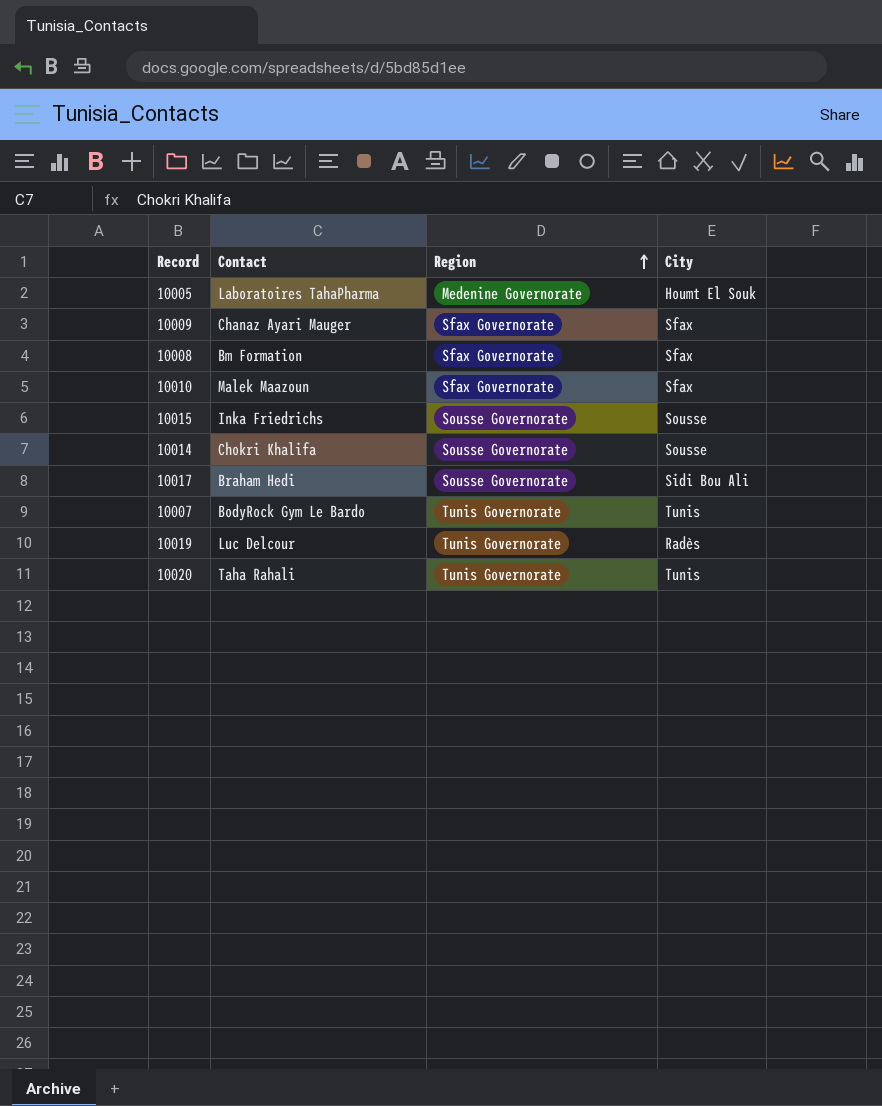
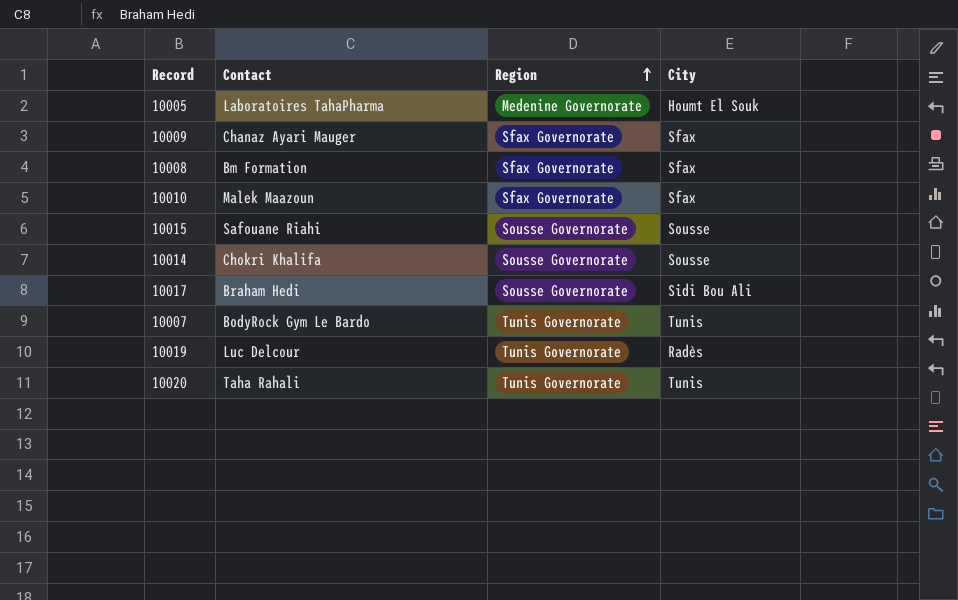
10015 | Contact: Inka Friedrichs -> Safouane Riahi

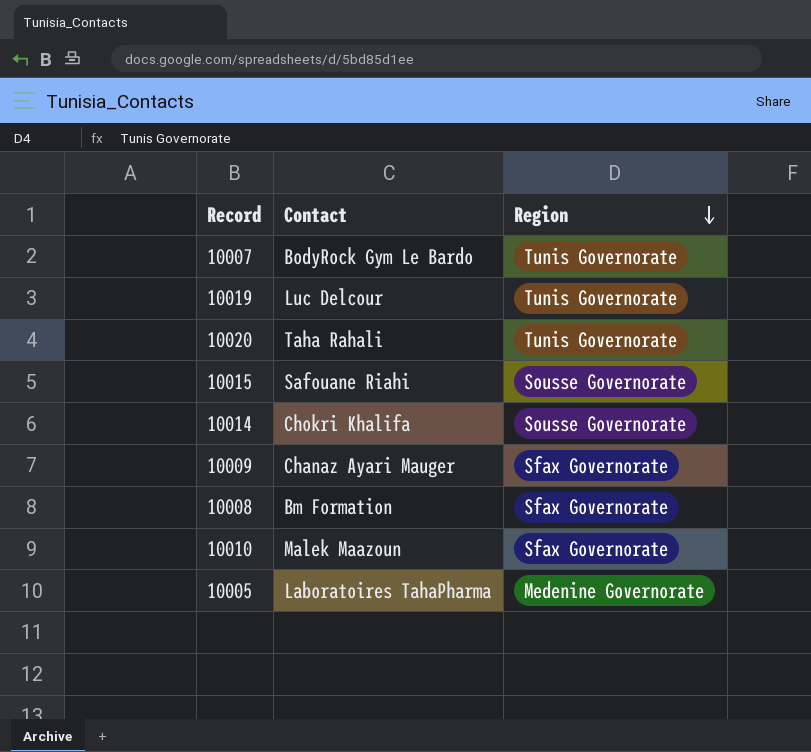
row order: Region ascending -> Region descending
column City | position: 4 -> none
row 10017: Braham Hedi | Sousse Governorate | Sidi Bou Ali -> none

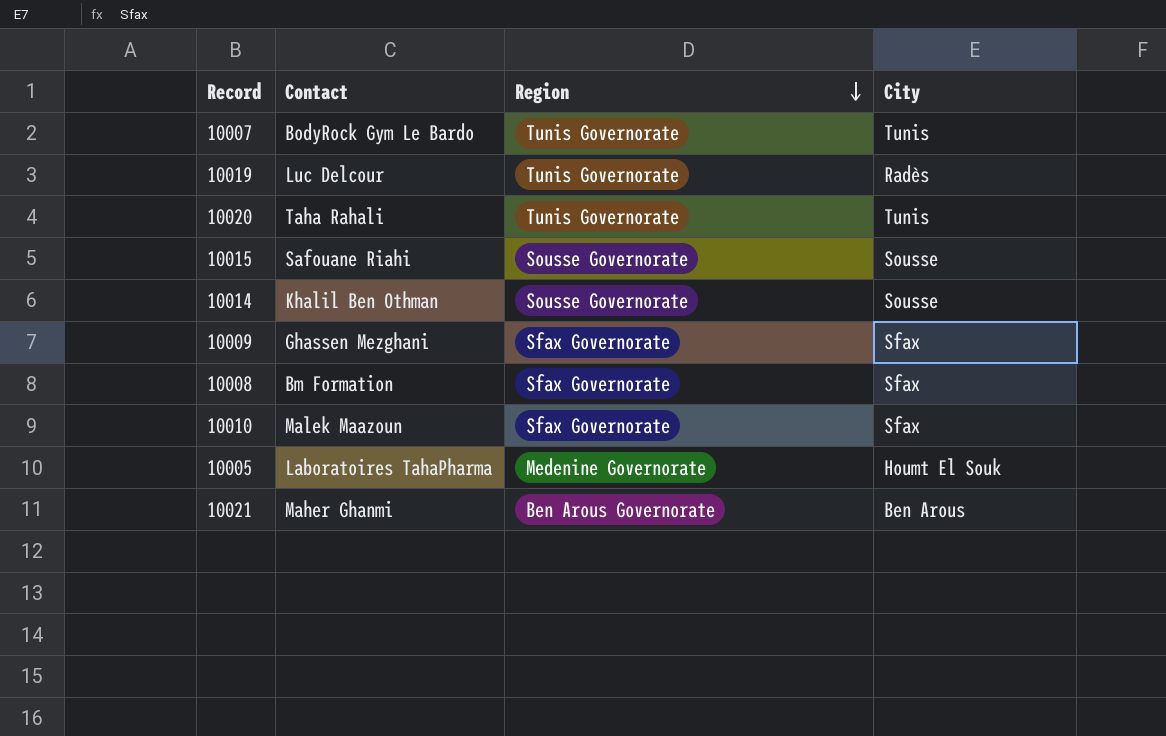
column City | position: none -> 4
10014 | Contact: Chokri Khalifa -> Khalil Ben Othman
10009 | Contact: Chanaz Ayari Mauger -> Ghassen Mezghani
row 10021: none -> Maher Ghanmi | Ben Arous Governorate | Ben Arous

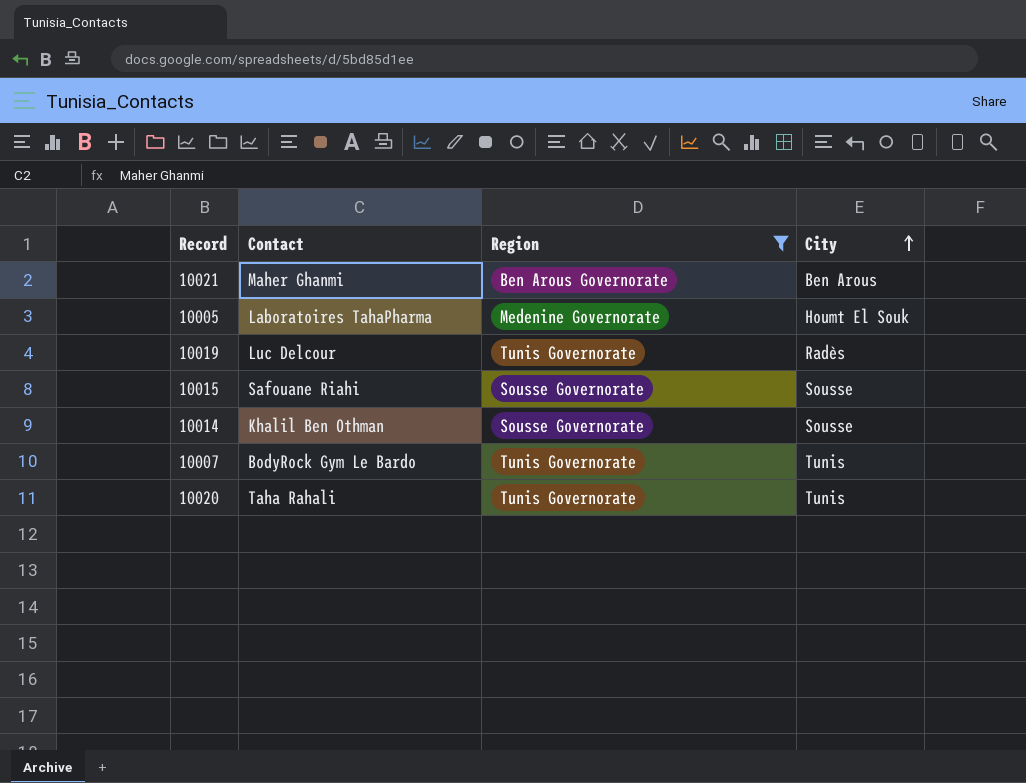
filter: none -> Region != Sfax Governorate
row order: Region descending -> City ascending

